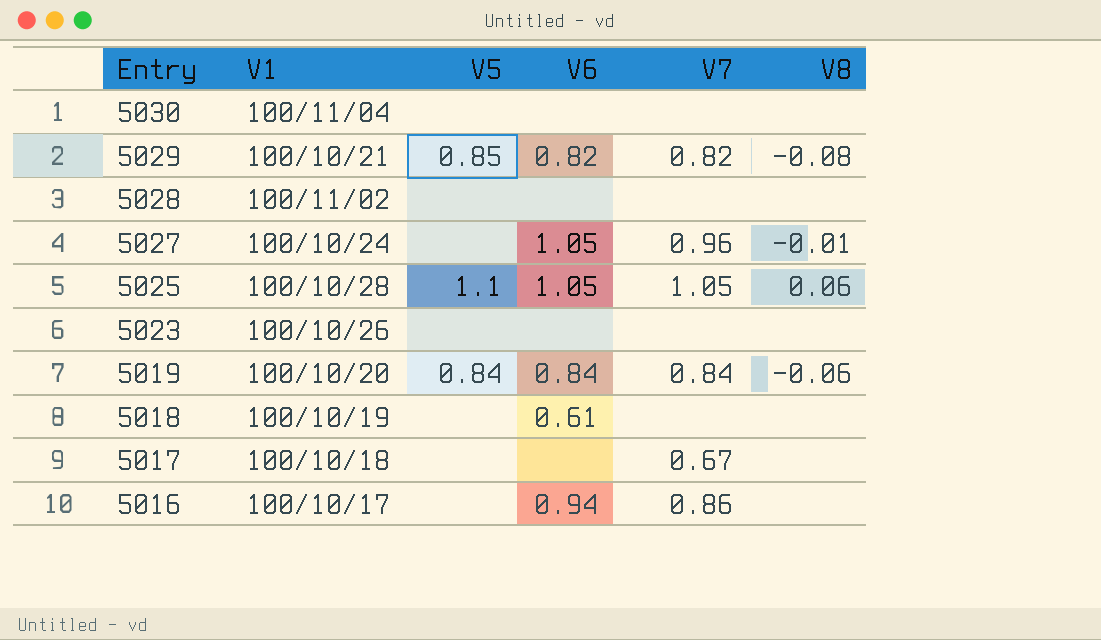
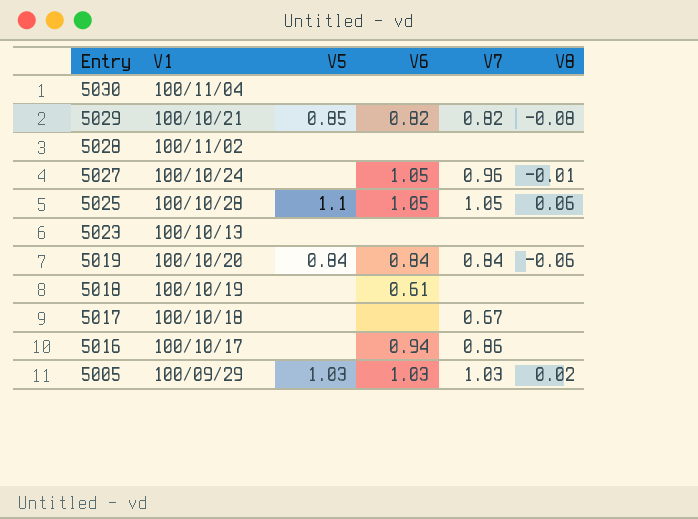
5023 | V1: 100/10/26 -> 100/10/13
row 5005: none -> 100/09/29 | 1.03 | 1.03 | 1.03 | 0.02

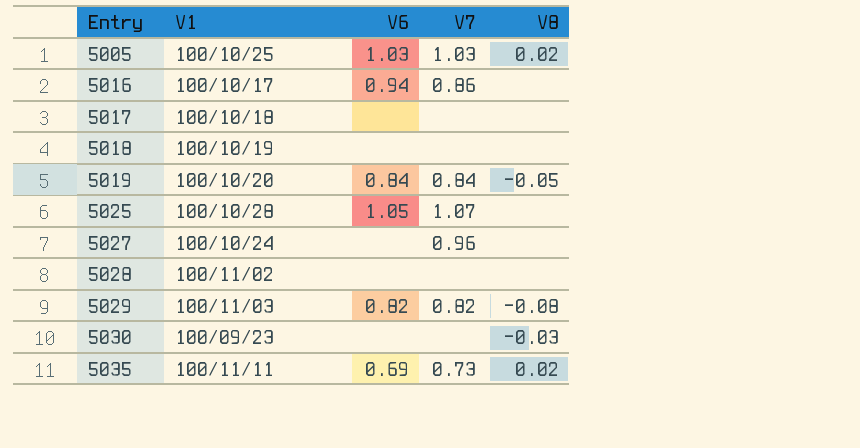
row order: Entry descending -> Entry ascending
column V5 | position: 3 -> none
row 5023: 100/10/13 | none | none | none | none -> none
5005 | V1: 100/09/29 -> 100/10/25
5017 | V7: 0.67 -> none
5018 | V6: 0.61 -> none
5019 | V8: -0.06 -> -0.05
5025 | V7: 1.05 -> 1.07
5025 | V8: 0.06 -> none
5027 | V6: 1.05 -> none
5027 | V8: -0.01 -> none
5029 | V1: 100/10/21 -> 100/11/03
5030 | V1: 100/11/04 -> 100/09/23
5030 | V8: none -> -0.03
row 5035: none -> 100/11/11 | 0.69 | 0.73 | 0.02

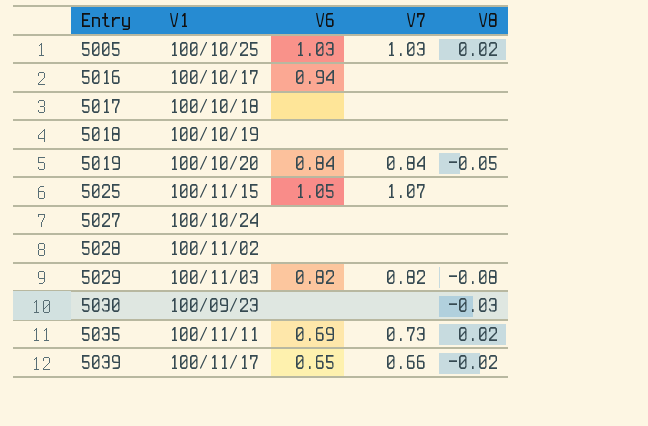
5016 | V7: 0.86 -> none
5025 | V1: 100/10/28 -> 100/11/15
5027 | V7: 0.96 -> none
row 5039: none -> 100/11/17 | 0.65 | 0.66 | -0.02

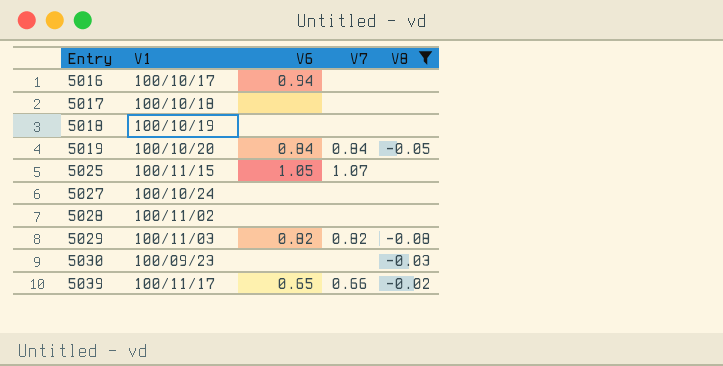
filter: none -> V8 != 0.02

